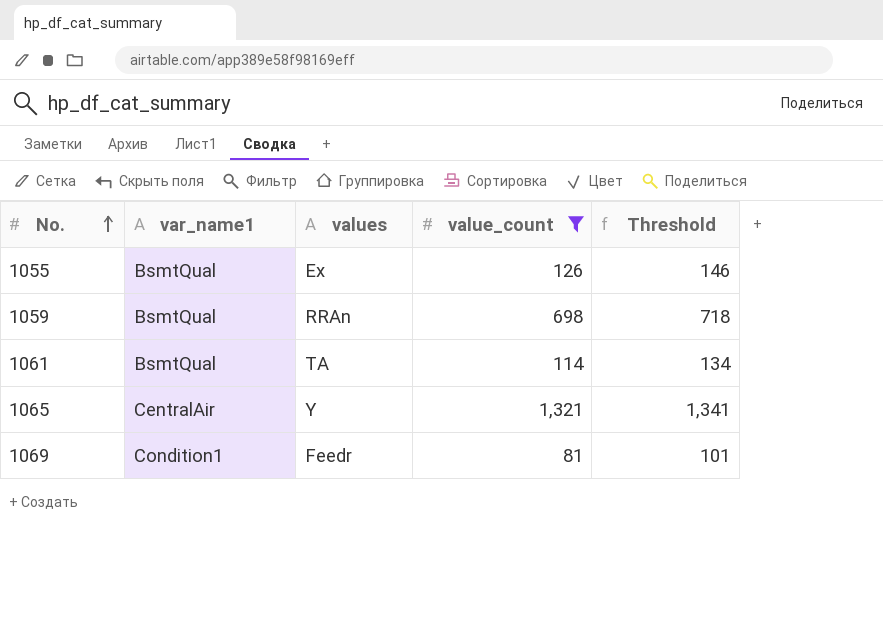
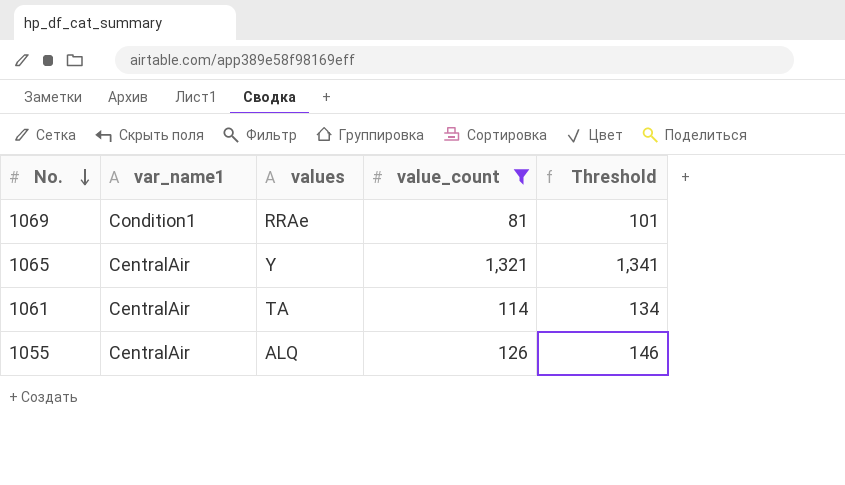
row order: No. ascending -> No. descending
row 1059: BsmtQual | RRAn | 698 | 718 -> none
1069 | values: Feedr -> RRAe
1061 | var_name1: BsmtQual -> CentralAir
1055 | var_name1: BsmtQual -> CentralAir
1055 | values: Ex -> ALQ

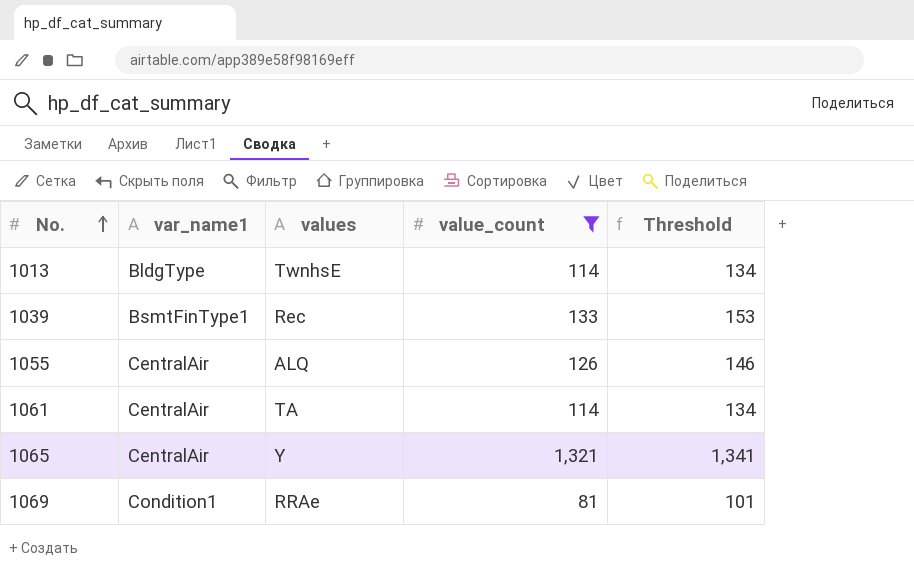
row order: No. descending -> No. ascending
row 1013: none -> BldgType | TwnhsE | 114 | 134
row 1039: none -> BsmtFinType1 | Rec | 133 | 153

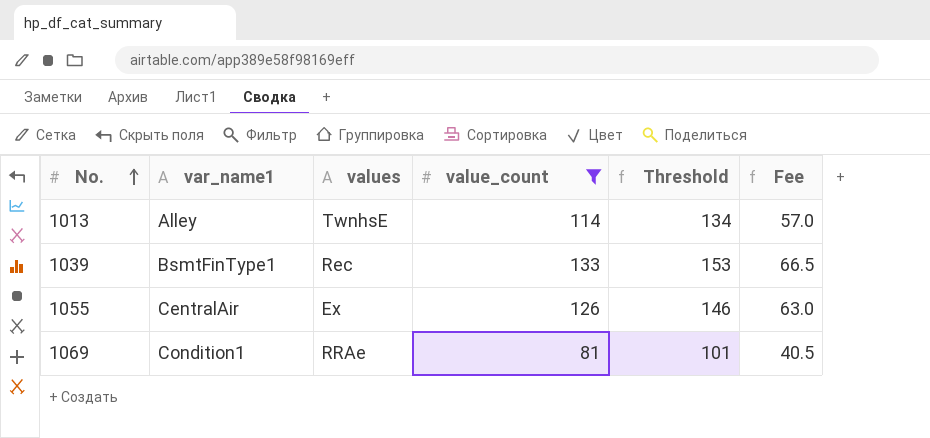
column Fee | formula: none -> [value_count] * 0.5
row 1061: CentralAir | TA | 114 | 134 -> none
row 1065: CentralAir | Y | 1,321 | 1,341 -> none
1013 | var_name1: BldgType -> Alley
1055 | values: ALQ -> Ex

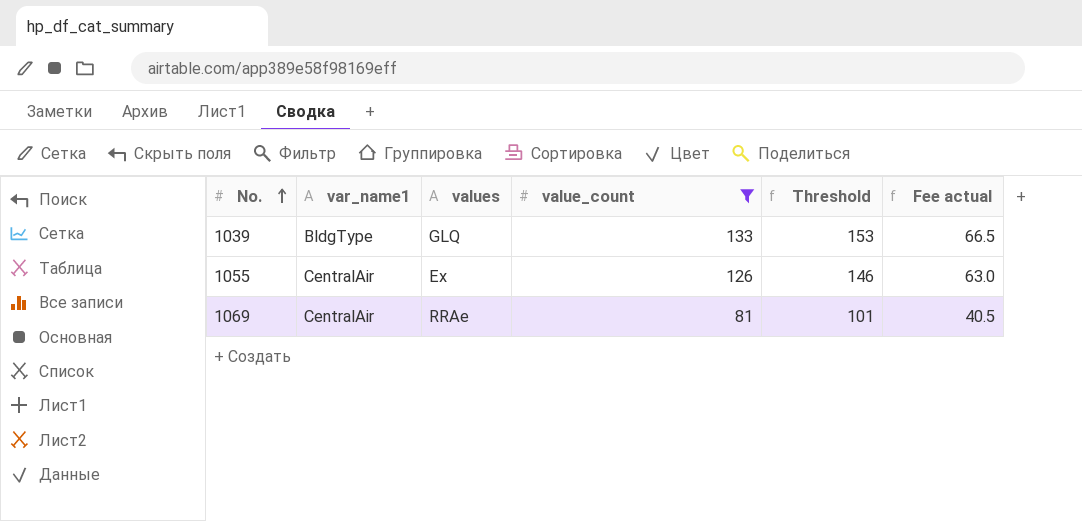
column name: Fee -> Fee actual
row 1013: Alley | TwnhsE | 114 | 134 | 57.0 -> none
1039 | var_name1: BsmtFinType1 -> BldgType
1039 | values: Rec -> GLQ
1069 | var_name1: Condition1 -> CentralAir

